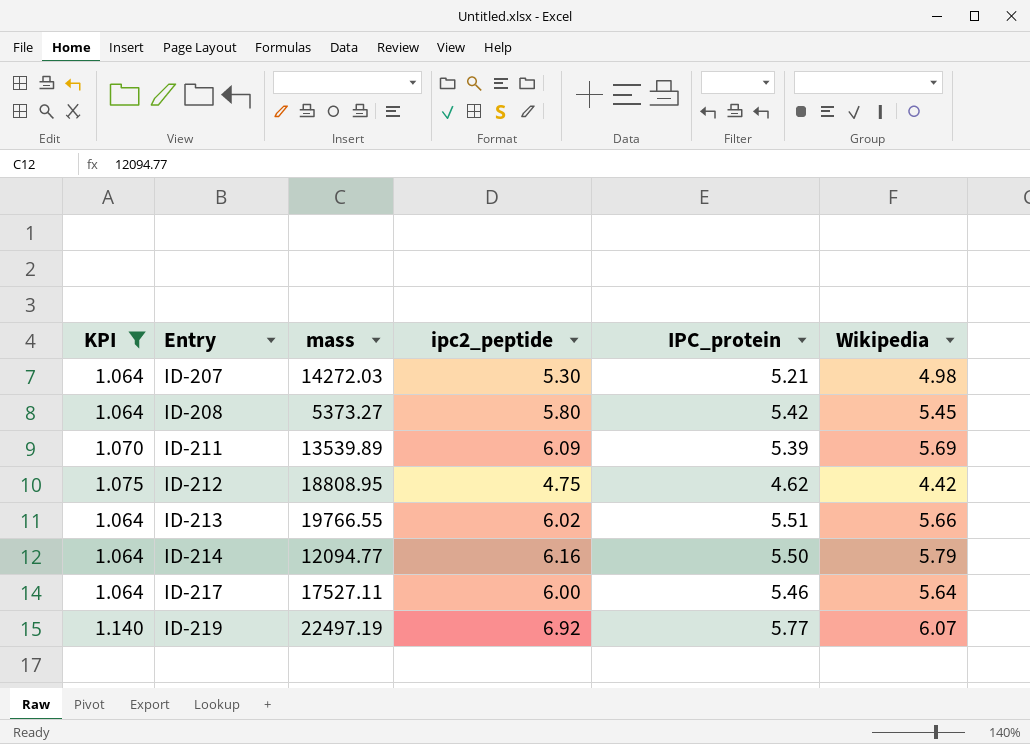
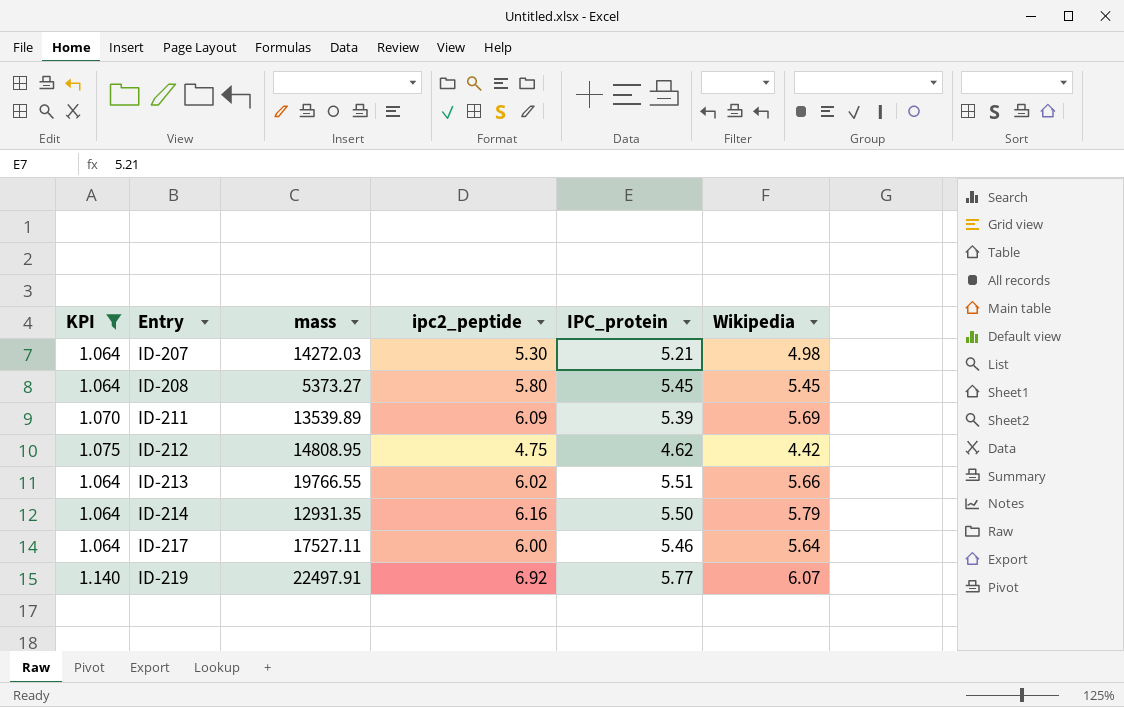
ID-208 | IPC_protein: 5.42 -> 5.45
ID-212 | mass: 18808.95 -> 14808.95
ID-214 | mass: 12094.77 -> 12931.35
ID-219 | mass: 22497.19 -> 22497.91

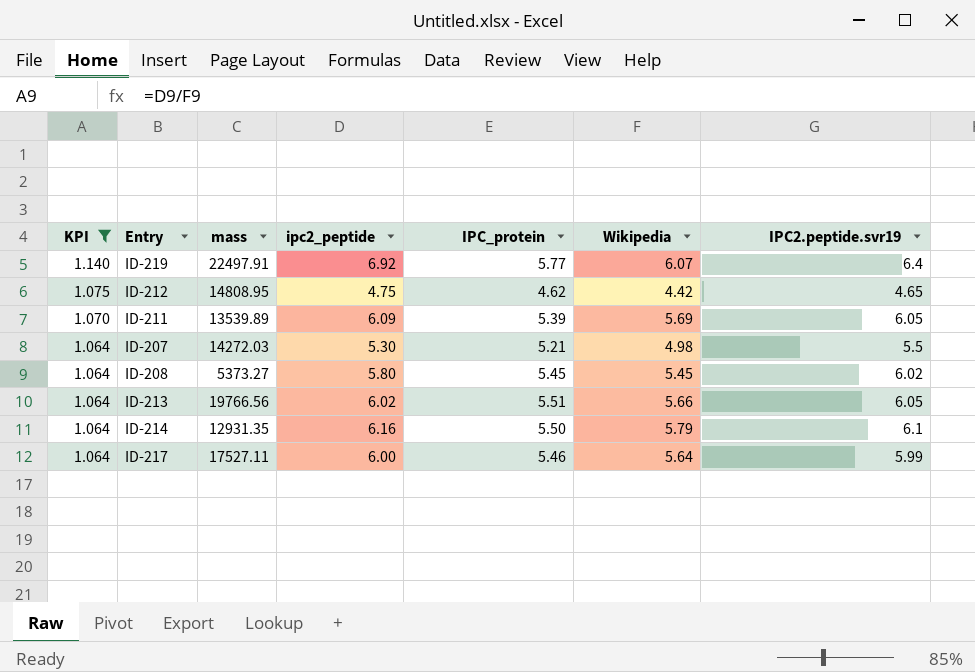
row order: Entry ascending -> KPI descending
column IPC2.peptide.svr19 | position: none -> 7
ID-213 | mass: 19766.55 -> 19766.56

